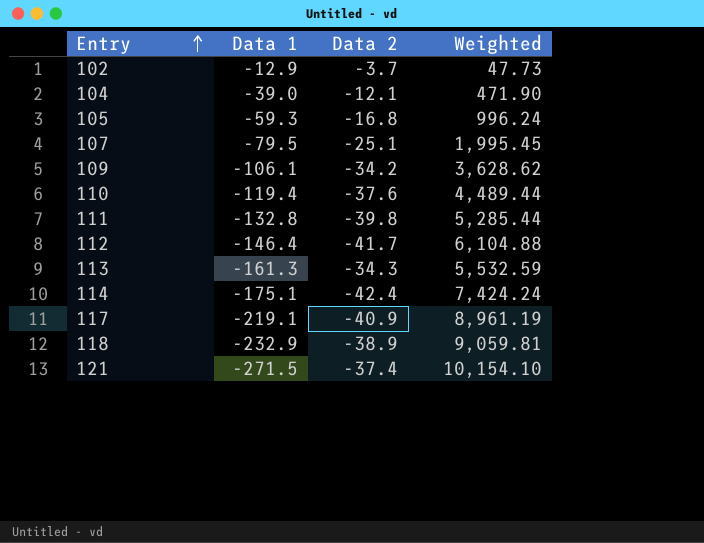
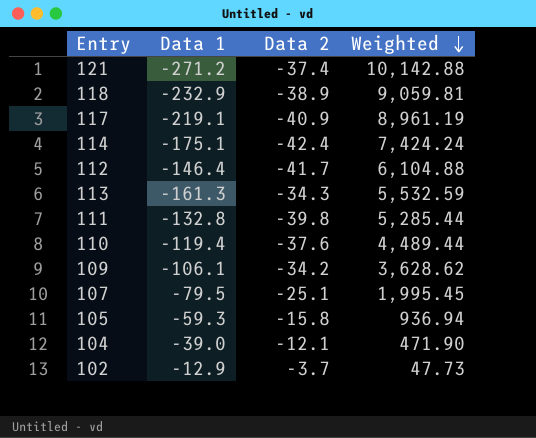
row order: Entry ascending -> Weighted descending
121 | Data 1: -271.5 -> -271.2
121 | Weighted: 10,154.10 -> 10,142.88
105 | Data 2: -16.8 -> -15.8
105 | Weighted: 996.24 -> 936.94

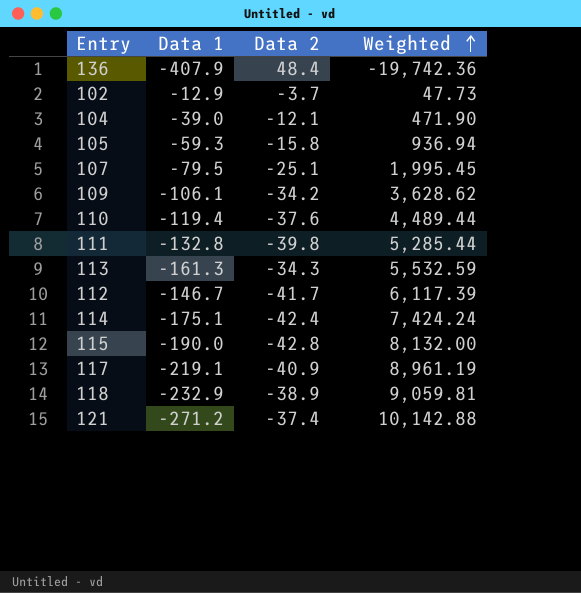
row order: Weighted descending -> Weighted ascending
row 136: none -> -407.9 | 48.4 | -19,742.36
112 | Data 1: -146.4 -> -146.7
112 | Weighted: 6,104.88 -> 6,117.39
row 115: none -> -190.0 | -42.8 | 8,132.00

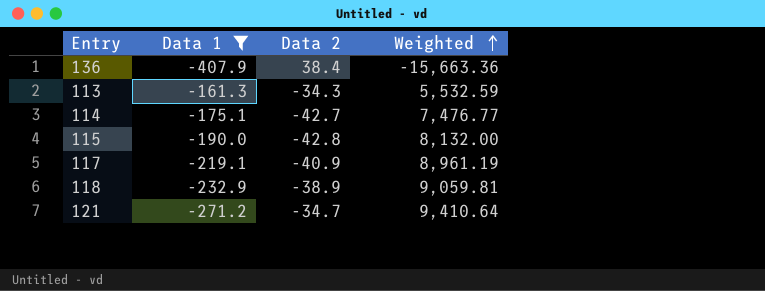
filter: none -> Data 1 <= -161.3
136 | Data 2: 48.4 -> 38.4
136 | Weighted: -19,742.36 -> -15,663.36
114 | Data 2: -42.4 -> -42.7
114 | Weighted: 7,424.24 -> 7,476.77
121 | Data 2: -37.4 -> -34.7
121 | Weighted: 10,142.88 -> 9,410.64

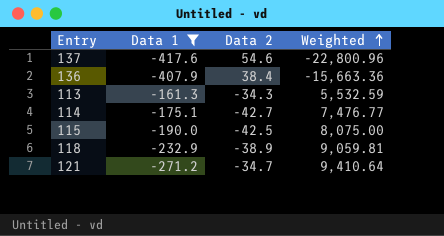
row 117: -219.1 | -40.9 | 8,961.19 -> none
row 137: none -> -417.6 | 54.6 | -22,800.96
115 | Data 2: -42.8 -> -42.5
115 | Weighted: 8,132.00 -> 8,075.00

